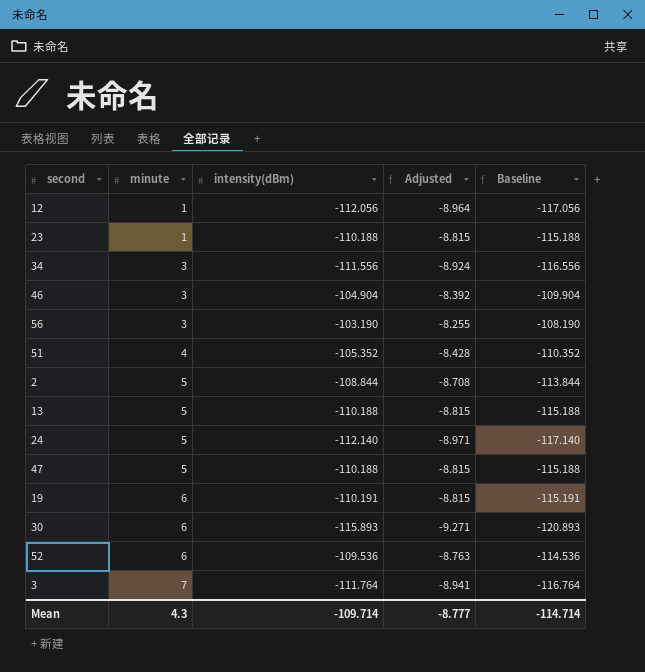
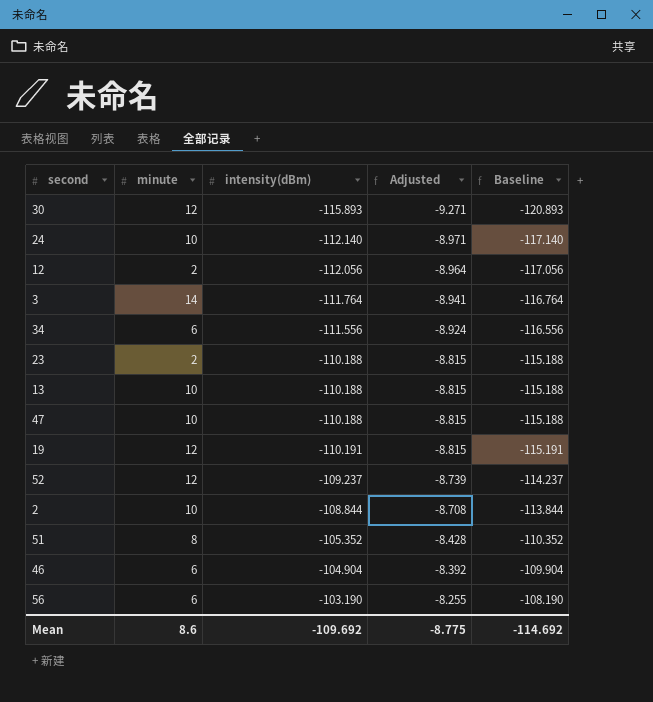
row order: minute ascending -> Adjusted ascending
30 | minute: 6 -> 12
24 | minute: 5 -> 10
12 | minute: 1 -> 2
3 | minute: 7 -> 14
34 | minute: 3 -> 6
23 | minute: 1 -> 2
13 | minute: 5 -> 10
47 | minute: 5 -> 10
19 | minute: 6 -> 12
52 | minute: 6 -> 12
52 | intensity(dBm): -109.536 -> -109.237
52 | Adjusted: -8.763 -> -8.739
52 | Baseline: -114.536 -> -114.237
2 | minute: 5 -> 10
51 | minute: 4 -> 8
46 | minute: 3 -> 6
56 | minute: 3 -> 6
Mean | minute: 4.3 -> 8.6
Mean | intensity(dBm): -109.714 -> -109.692
Mean | Adjusted: -8.777 -> -8.775
Mean | Baseline: -114.714 -> -114.692

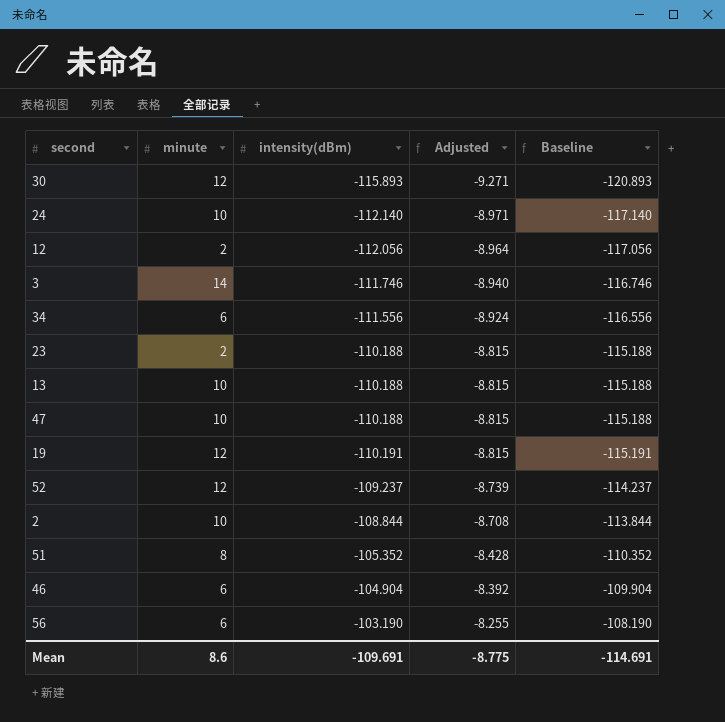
3 | intensity(dBm): -111.764 -> -111.746
3 | Adjusted: -8.941 -> -8.940
3 | Baseline: -116.764 -> -116.746
Mean | intensity(dBm): -109.692 -> -109.691
Mean | Baseline: -114.692 -> -114.691

